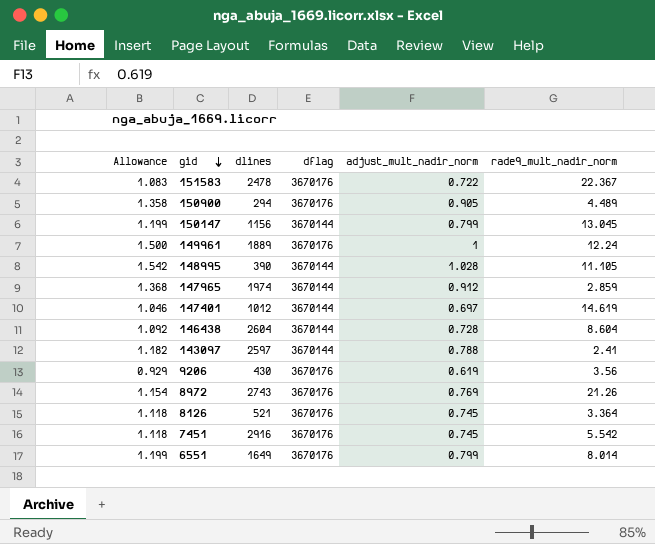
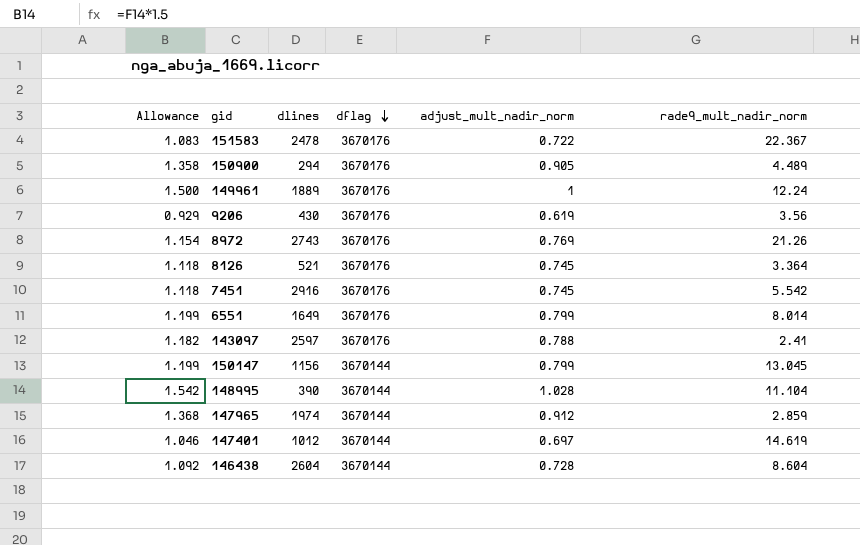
row order: gid descending -> dflag descending
143097 | dflag: 3670144 -> 3670176
148995 | rade9_mult_nadir_norm: 11.105 -> 11.104

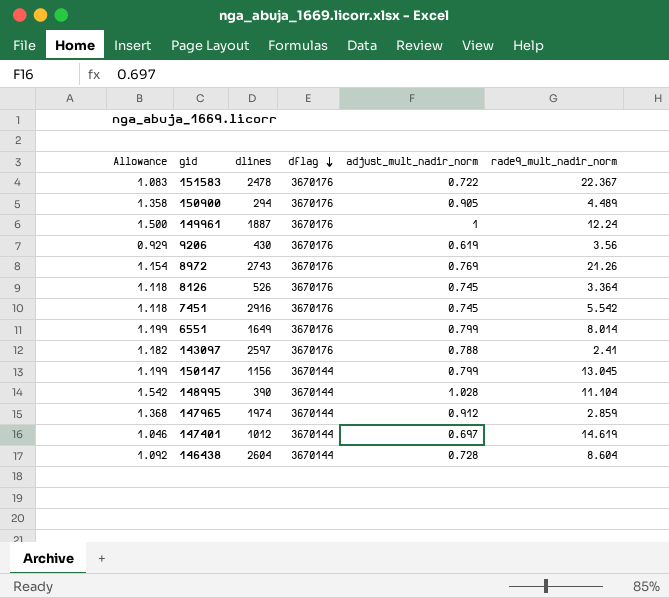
149961 | dlines: 1889 -> 1887
8126 | dlines: 521 -> 526

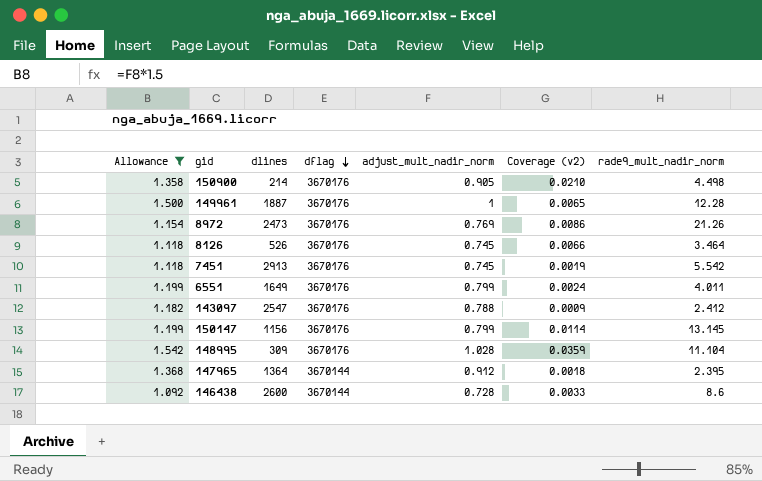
filter: none -> Allowance >= 1.092
column Coverage (v2) | formula: none -> [rade9_mult_nadir_norm] / [dlines]
150900 | dlines: 294 -> 214
150900 | rade9_mult_nadir_norm: 4.489 -> 4.498
149961 | rade9_mult_nadir_norm: 12.24 -> 12.28
8972 | dlines: 2743 -> 2473
8126 | rade9_mult_nadir_norm: 3.364 -> 3.464
7451 | dlines: 2916 -> 2913
6551 | rade9_mult_nadir_norm: 8.014 -> 4.011
143097 | dlines: 2597 -> 2547
143097 | rade9_mult_nadir_norm: 2.41 -> 2.412
150147 | dflag: 3670144 -> 3670176
150147 | rade9_mult_nadir_norm: 13.045 -> 13.145
148995 | dlines: 390 -> 309
148995 | dflag: 3670144 -> 3670176
147965 | dlines: 1974 -> 1364
147965 | rade9_mult_nadir_norm: 2.859 -> 2.395
146438 | dlines: 2604 -> 2600
146438 | rade9_mult_nadir_norm: 8.604 -> 8.6

